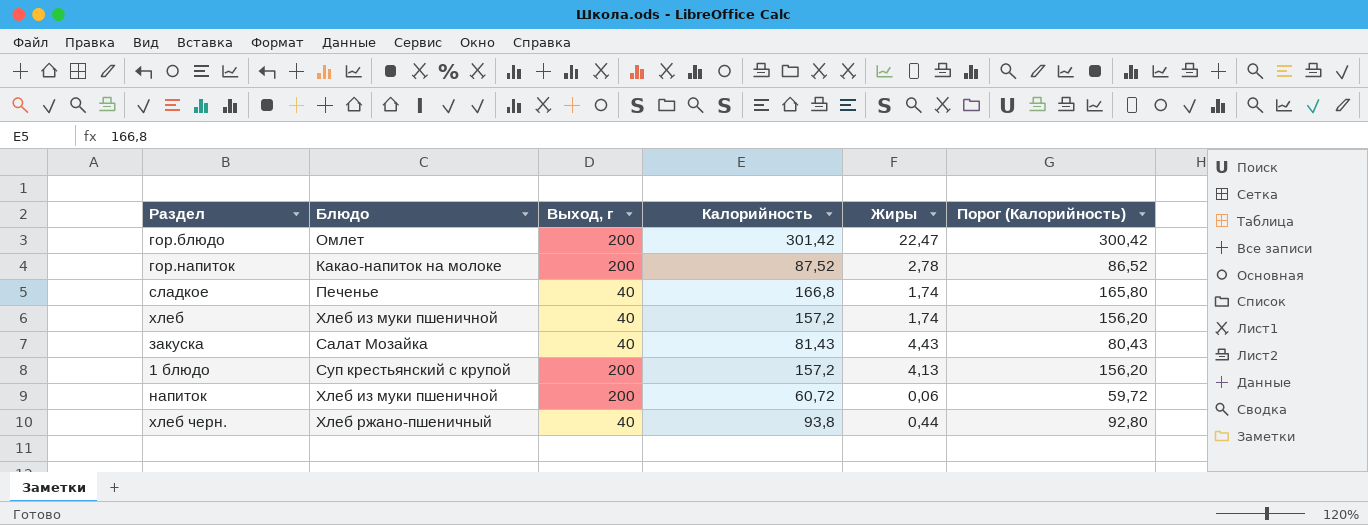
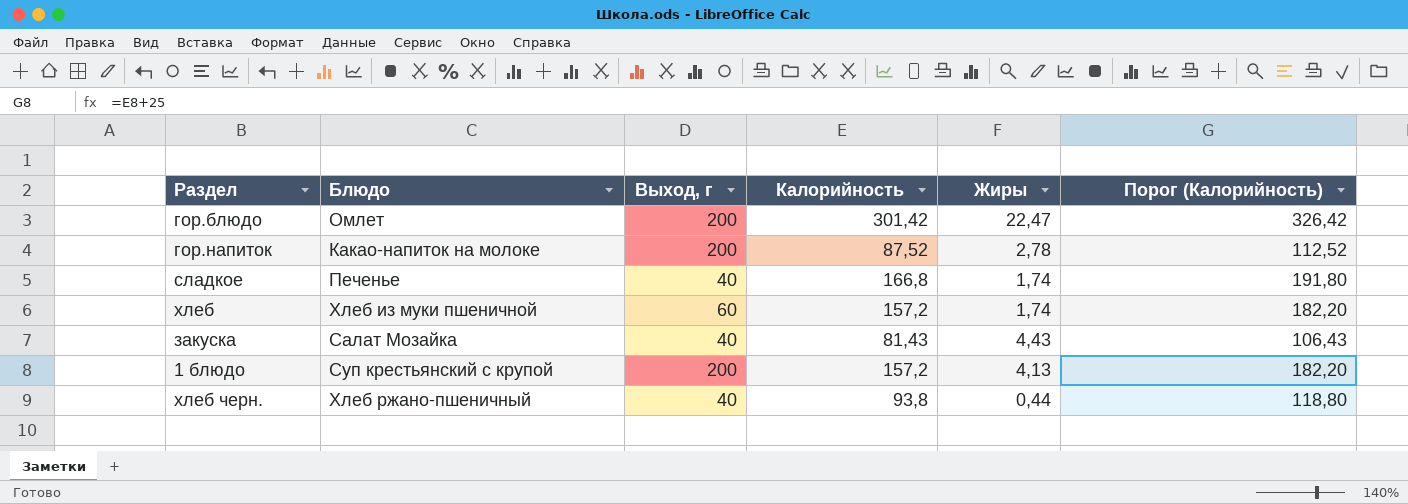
column Порог (Калорийность) | formula: [Калорийность] - 1 -> [Калорийность] + 25
row напиток: Хлеб из муки пшеничной | 200 | 60,72 | 0,06 | 59,72 -> none
хлеб | Выход, г: 40 -> 60

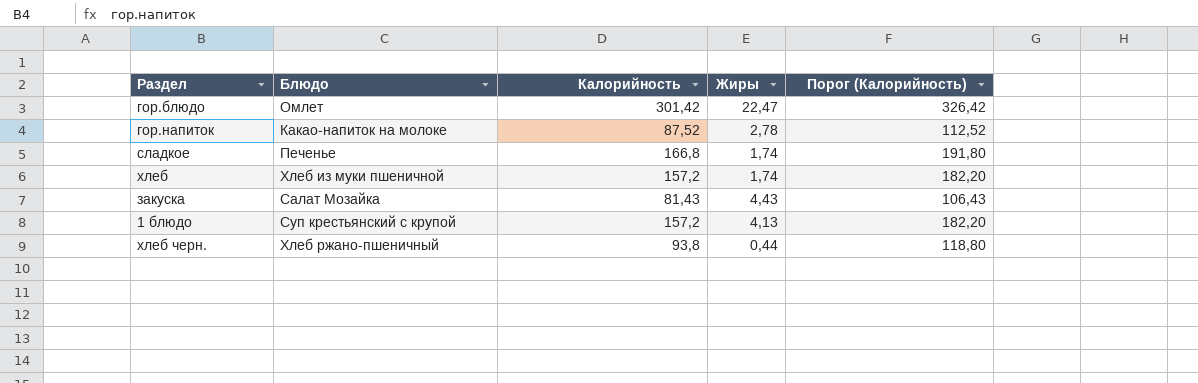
column Выход, г | position: 3 -> none

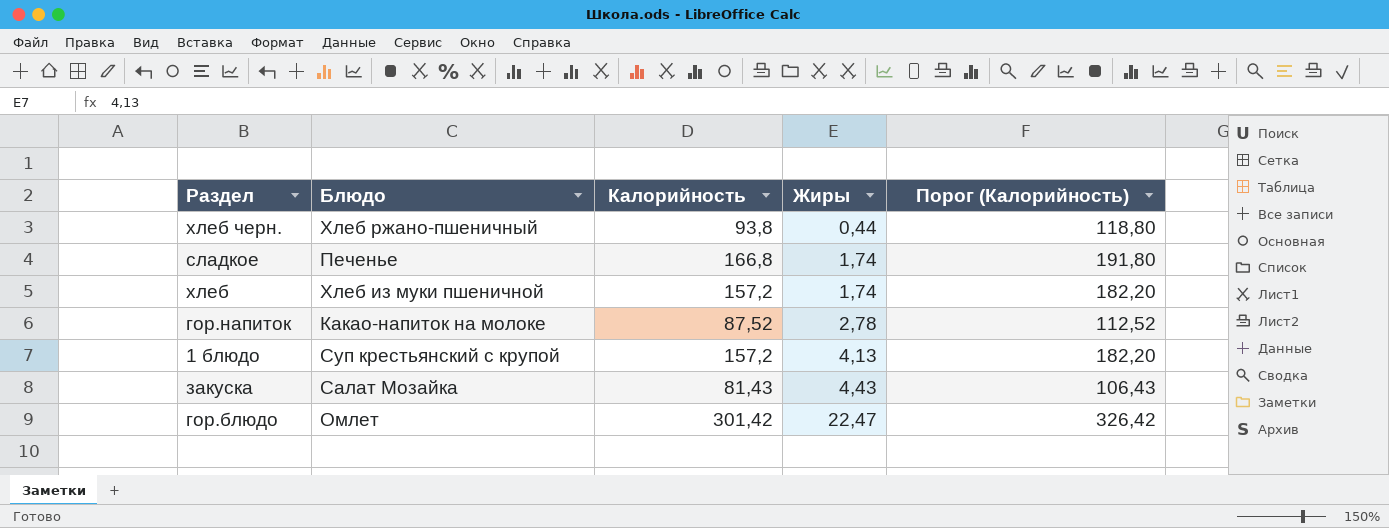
row order: none -> Жиры ascending

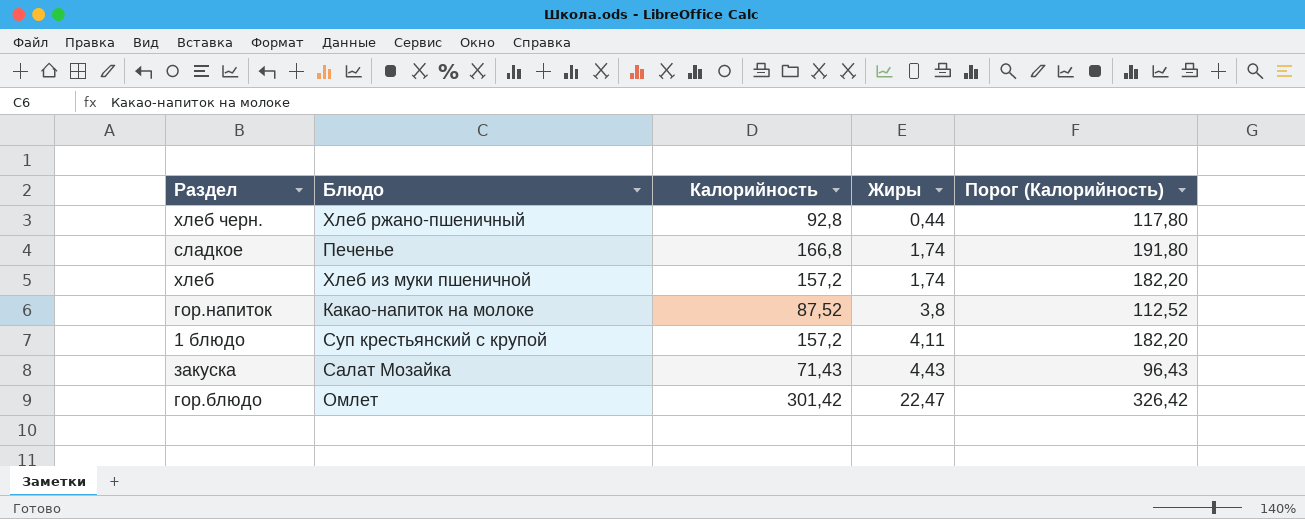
хлеб черн. | Калорийность: 93,8 -> 92,8
хлеб черн. | Порог (Калорийность): 118,80 -> 117,80
гор.напиток | Жиры: 2,78 -> 3,8
1 блюдо | Жиры: 4,13 -> 4,11
закуска | Калорийность: 81,43 -> 71,43
закуска | Порог (Калорийность): 106,43 -> 96,43

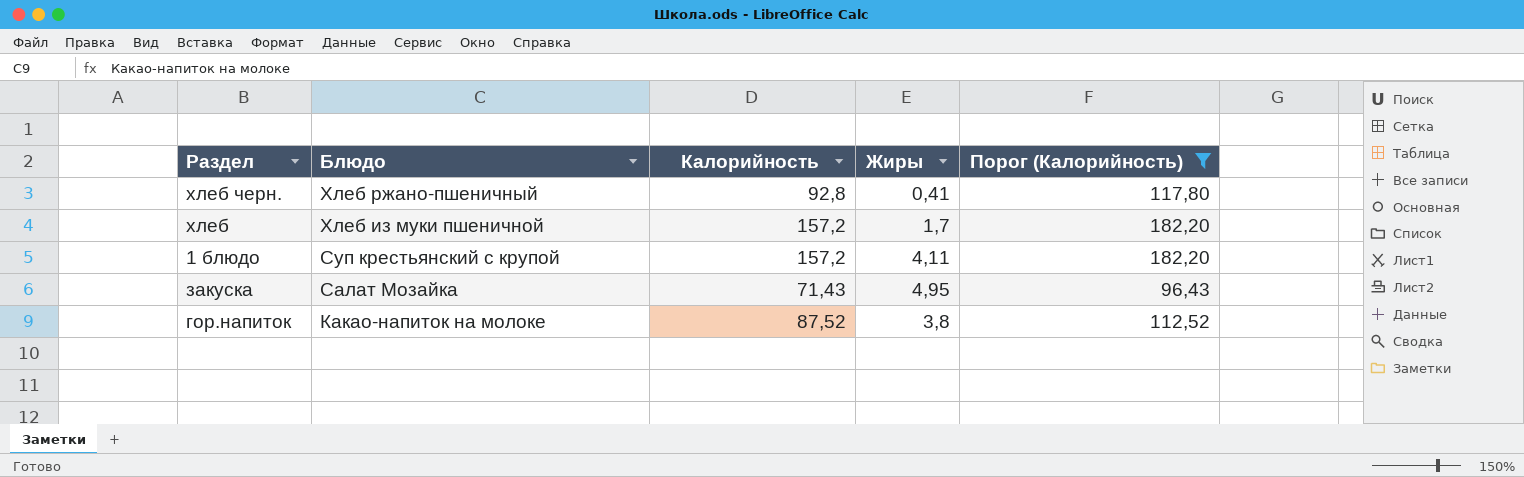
filter: none -> Порог (Калорийность) <= 182,20
row order: Жиры ascending -> Блюдо descending
хлеб черн. | Жиры: 0,44 -> 0,41
хлеб | Жиры: 1,74 -> 1,7
закуска | Жиры: 4,43 -> 4,95

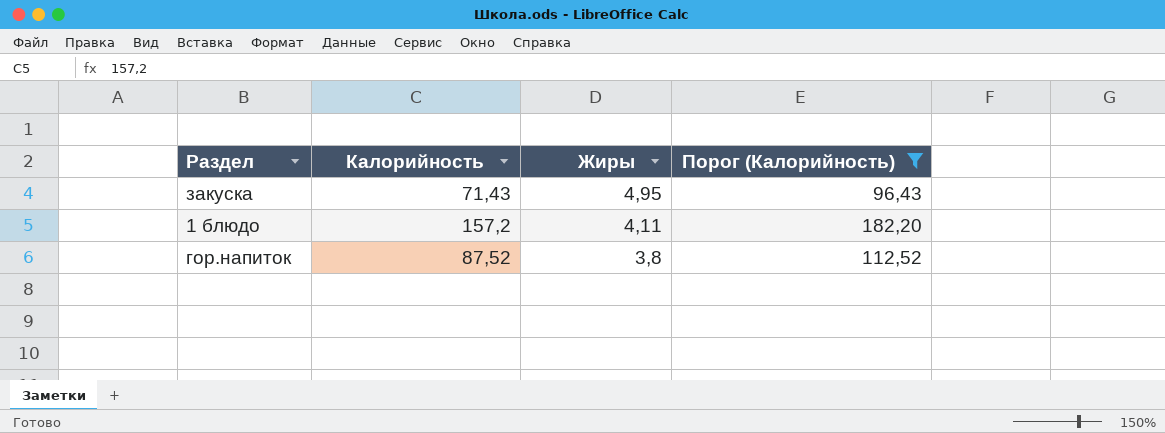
row order: Блюдо descending -> Жиры descending
column Блюдо | position: 2 -> none
row хлеб черн.: Хлеб ржано-пшеничный | 92,8 | 0,41 | 117,80 -> none
row хлеб: Хлеб из муки пшеничной | 157,2 | 1,7 | 182,20 -> none

